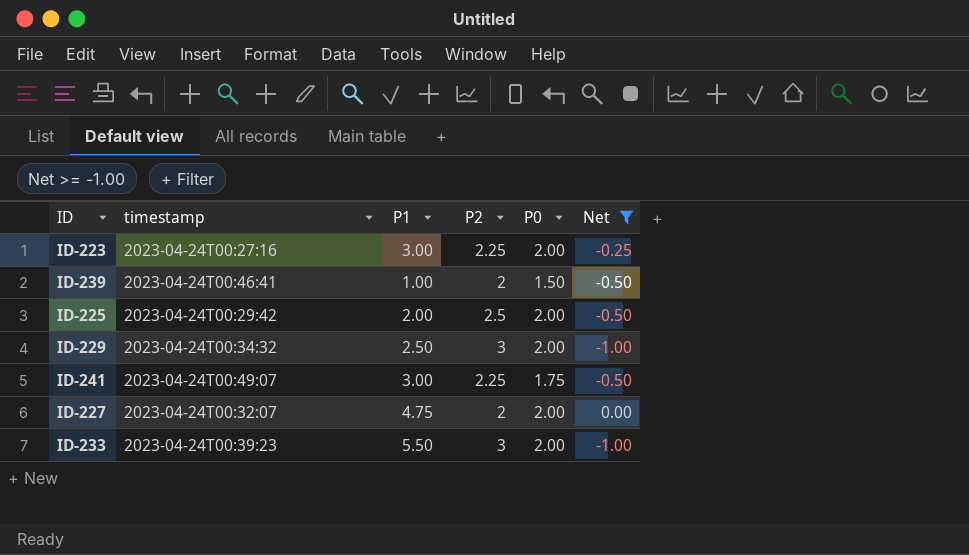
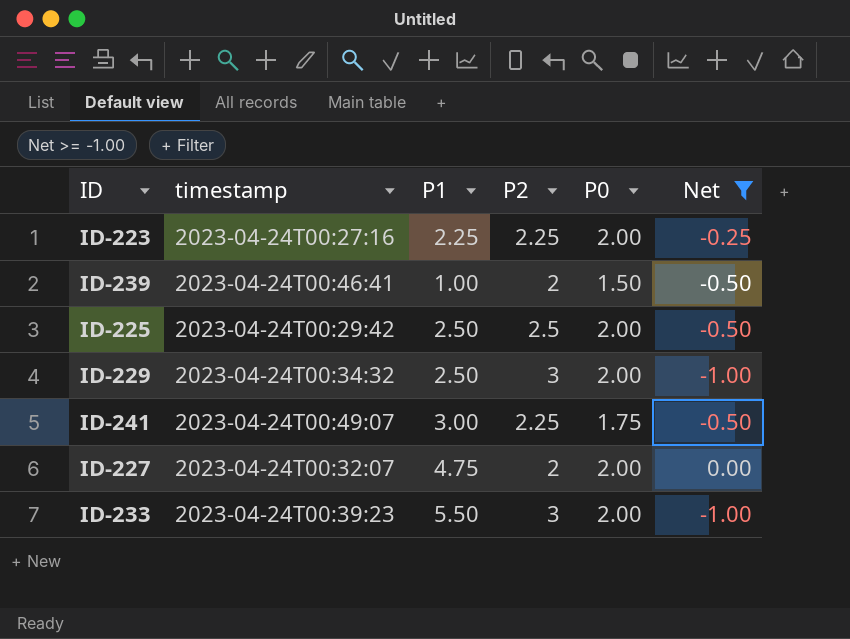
ID-223 | P1: 3.00 -> 2.25
ID-225 | P1: 2.00 -> 2.50

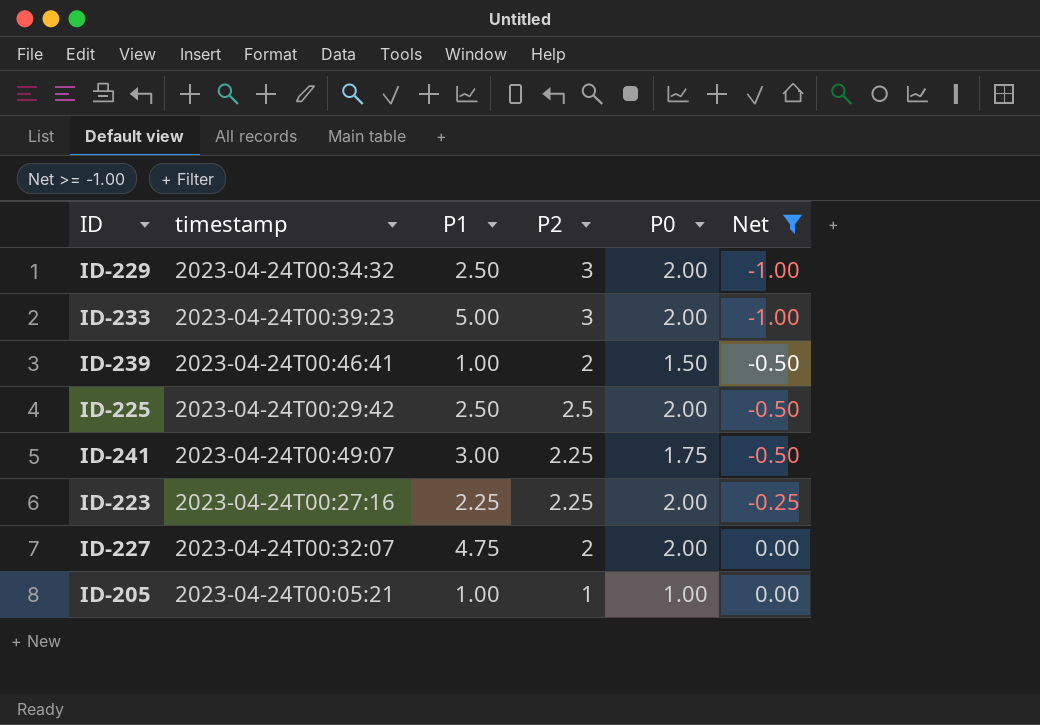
row order: none -> Net ascending
ID-233 | P1: 5.50 -> 5.00
row ID-205: none -> 2023-04-24T00:05:21 | 1.00 | 1 | 1.00 | 0.00

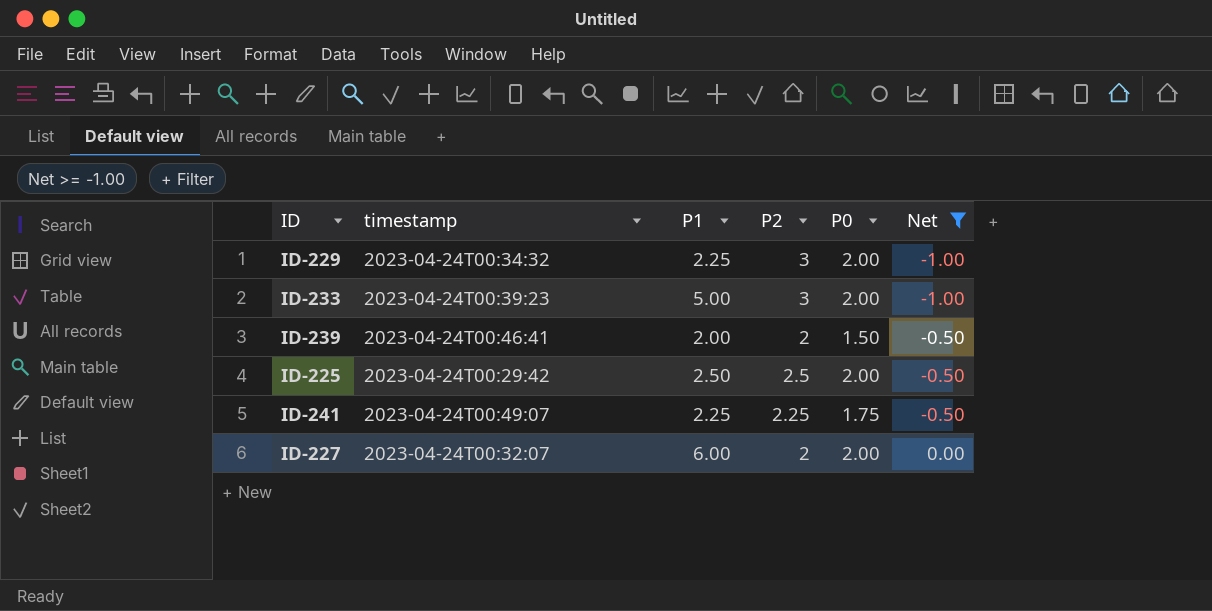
row ID-223: 2023-04-24T00:27:16 | 2.25 | 2.25 | 2.00 | -0.25 -> none
row ID-205: 2023-04-24T00:05:21 | 1.00 | 1 | 1.00 | 0.00 -> none
ID-229 | P1: 2.50 -> 2.25
ID-239 | P1: 1.00 -> 2.00
ID-241 | P1: 3.00 -> 2.25
ID-227 | P1: 4.75 -> 6.00

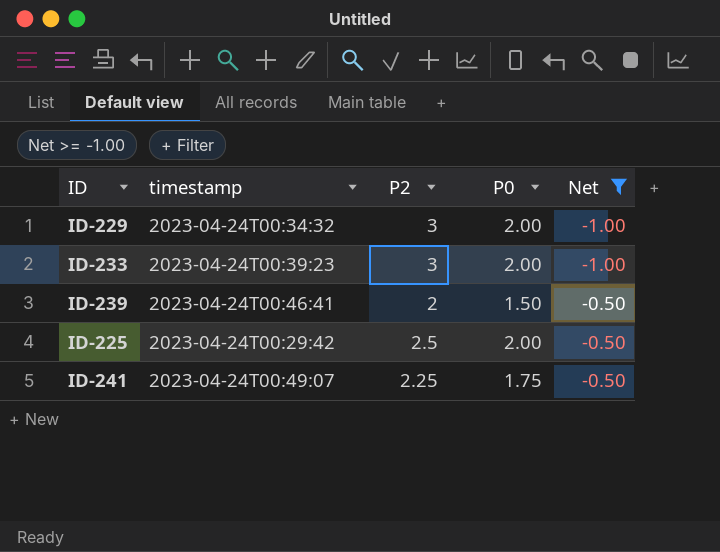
column P1 | position: 3 -> none
row ID-227: 2023-04-24T00:32:07 | 6.00 | 2 | 2.00 | 0.00 -> none

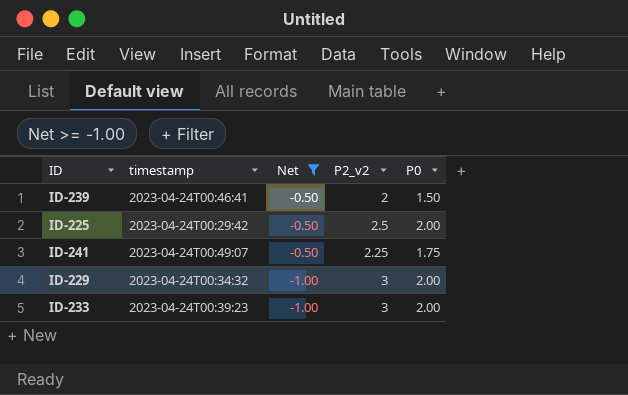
row order: Net ascending -> Net descending
column Net | position: 5 -> 3
column name: P2 -> P2_v2

